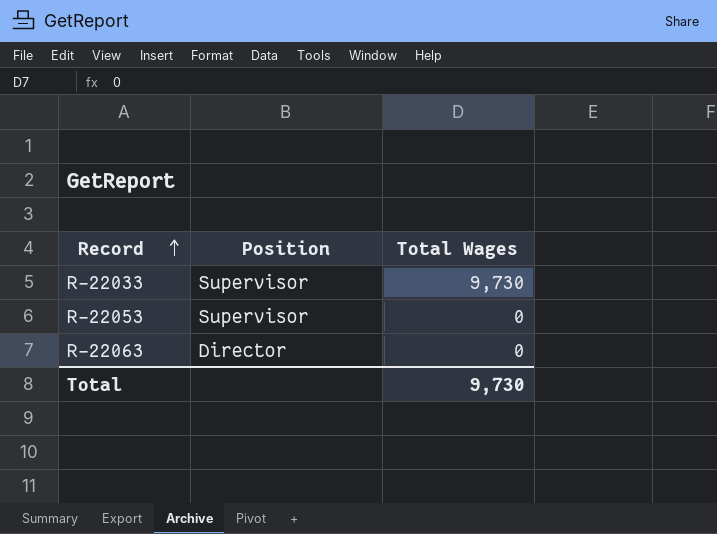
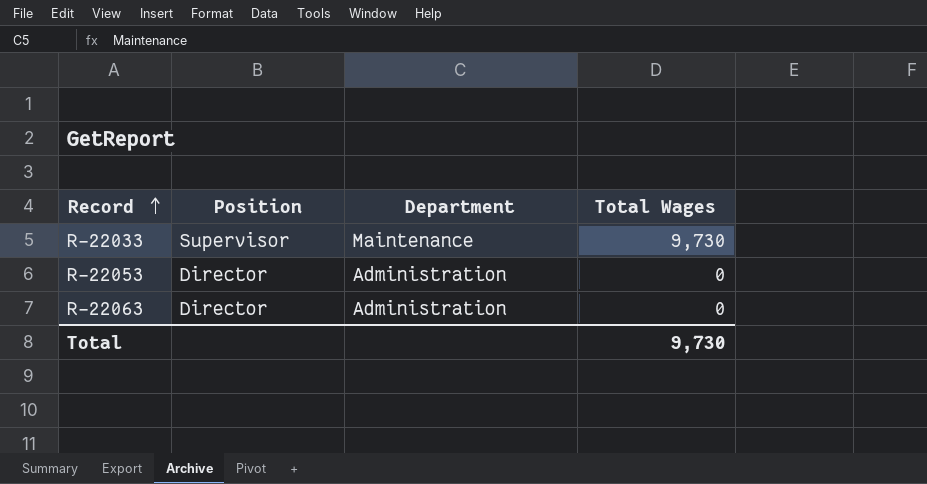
column Department | position: none -> 3
R-22053 | Position: Supervisor -> Director

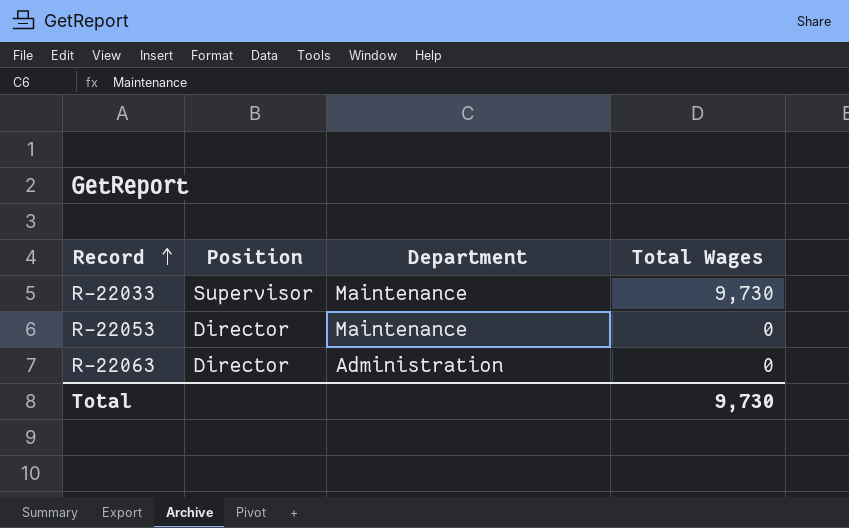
R-22053 | Department: Administration -> Maintenance

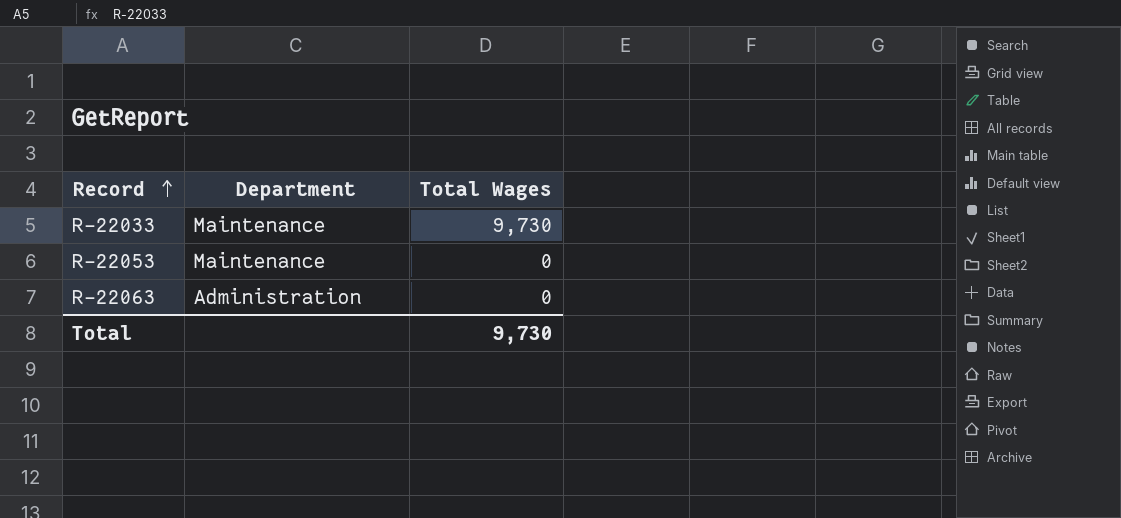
column Position | position: 2 -> none

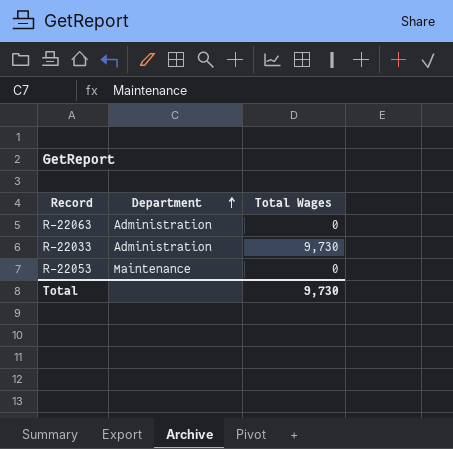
row order: Record ascending -> Department ascending
R-22033 | Department: Maintenance -> Administration

